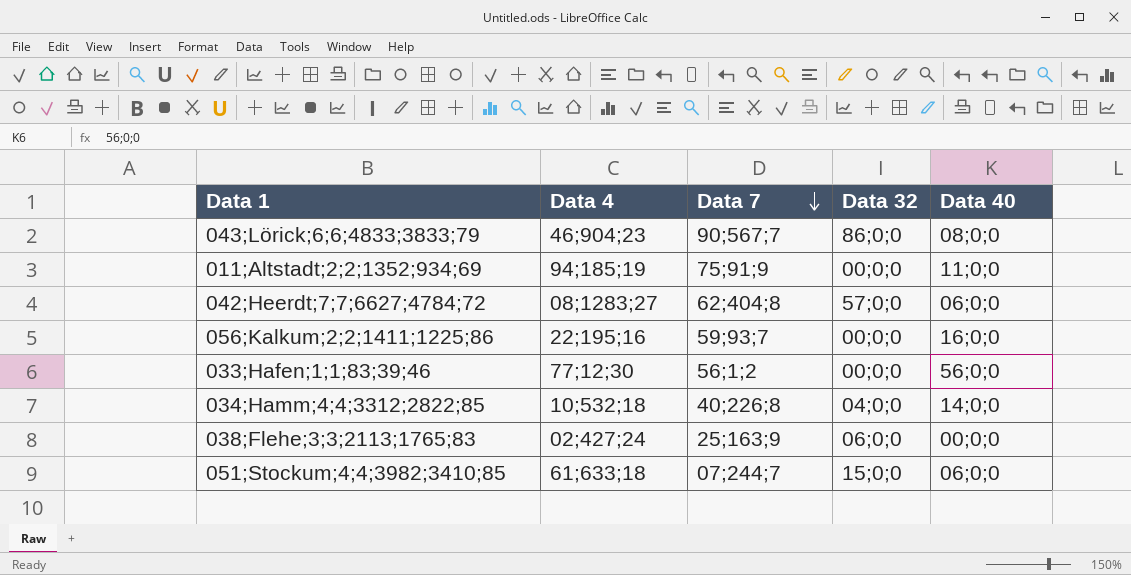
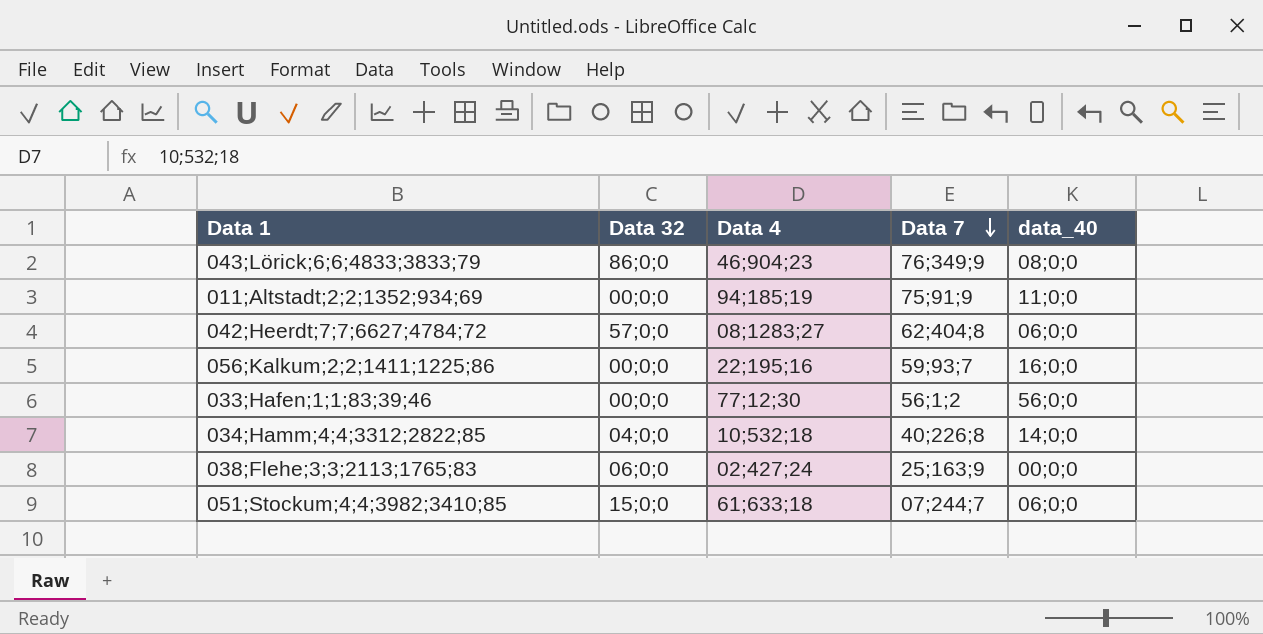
column Data 32 | position: 4 -> 2
column name: Data 40 -> data_40
043;Lörick;6;6;4833;3833;79 | Data 7: 90;567;7 -> 76;349;9

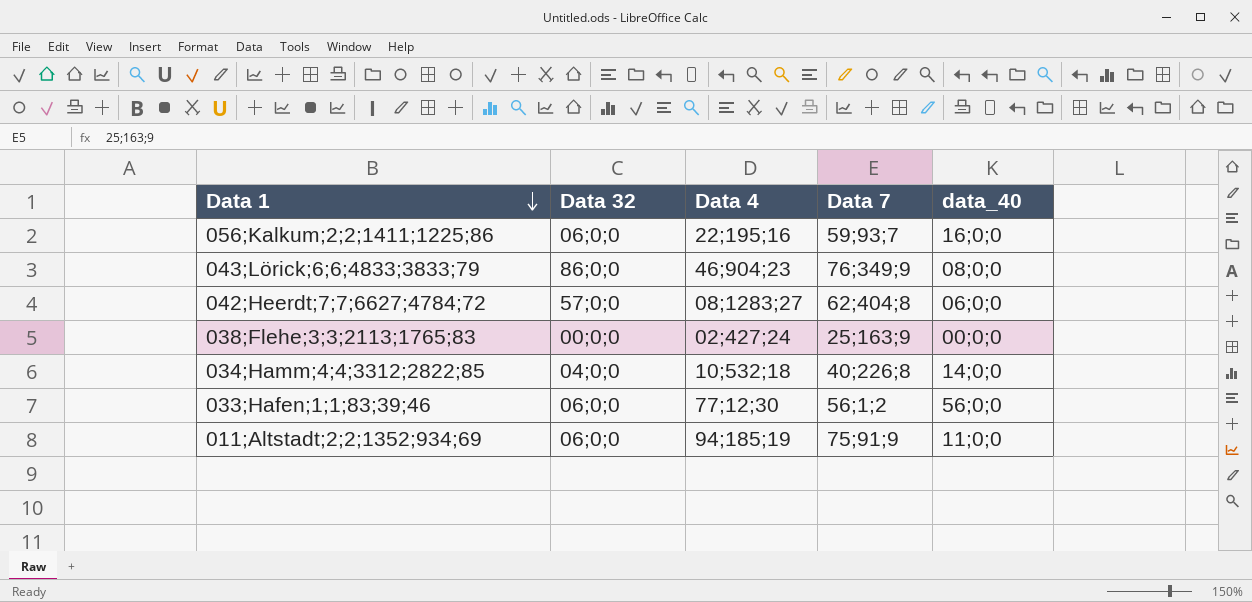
row order: Data 7 descending -> Data 1 descending
row 051;Stockum;4;4;3982;3410;85: 15;0;0 | 61;633;18 | 07;244;7 | 06;0;0 -> none
056;Kalkum;2;2;1411;1225;86 | Data 32: 00;0;0 -> 06;0;0
038;Flehe;3;3;2113;1765;83 | Data 32: 06;0;0 -> 00;0;0
033;Hafen;1;1;83;39;46 | Data 32: 00;0;0 -> 06;0;0
011;Altstadt;2;2;1352;934;69 | Data 32: 00;0;0 -> 06;0;0

